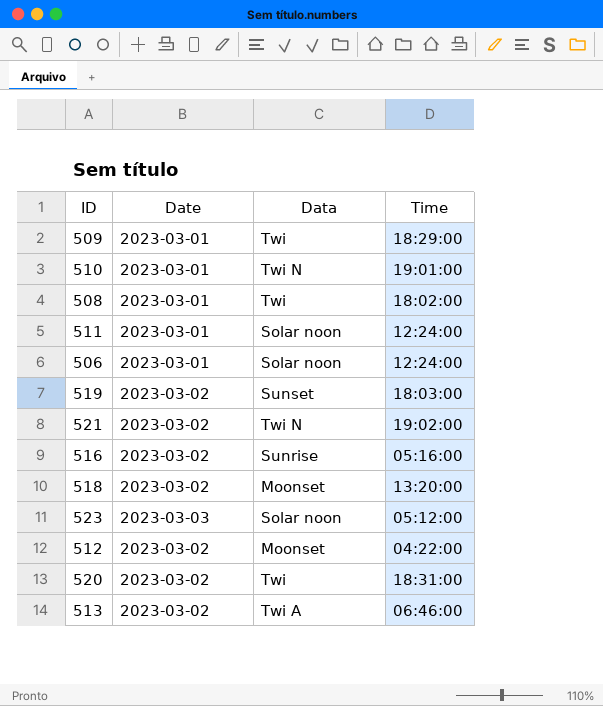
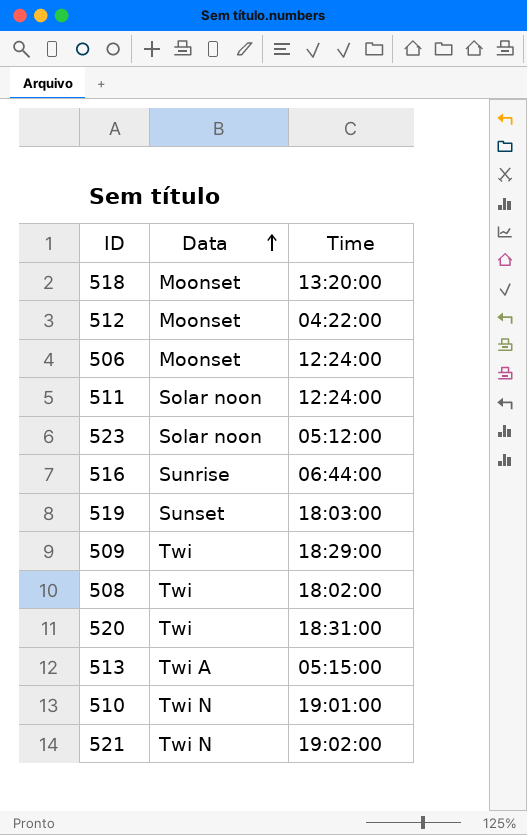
row order: none -> Data ascending
column Date | position: 2 -> none
506 | Data: Solar noon -> Moonset
516 | Time: 05:16:00 -> 06:44:00
513 | Time: 06:46:00 -> 05:15:00

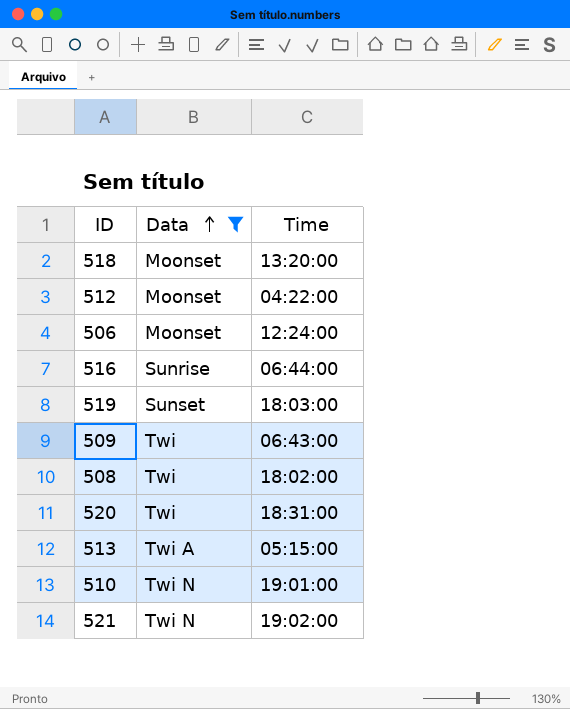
filter: none -> Data != Solar noon
509 | Time: 18:29:00 -> 06:43:00

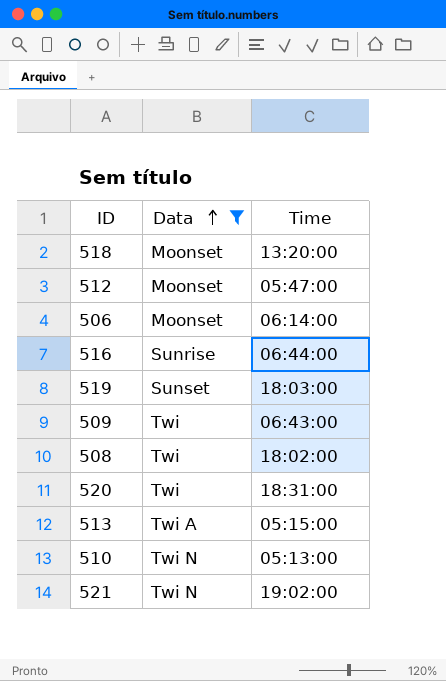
512 | Time: 04:22:00 -> 05:47:00
506 | Time: 12:24:00 -> 06:14:00
510 | Time: 19:01:00 -> 05:13:00

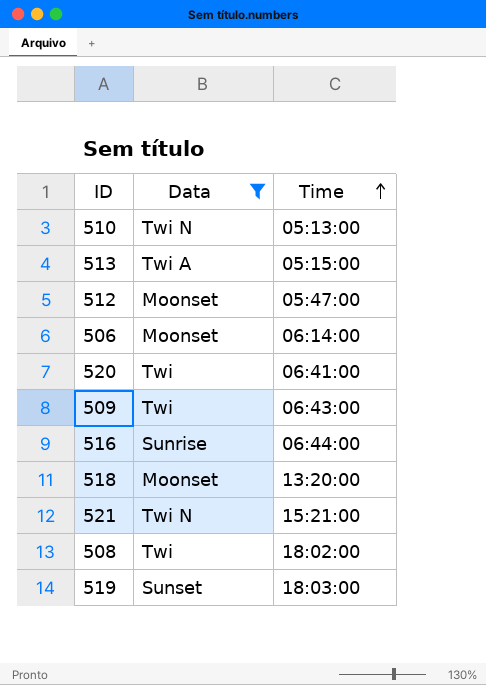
row order: Data ascending -> Time ascending
520 | Time: 18:31:00 -> 06:41:00
521 | Time: 19:02:00 -> 15:21:00

